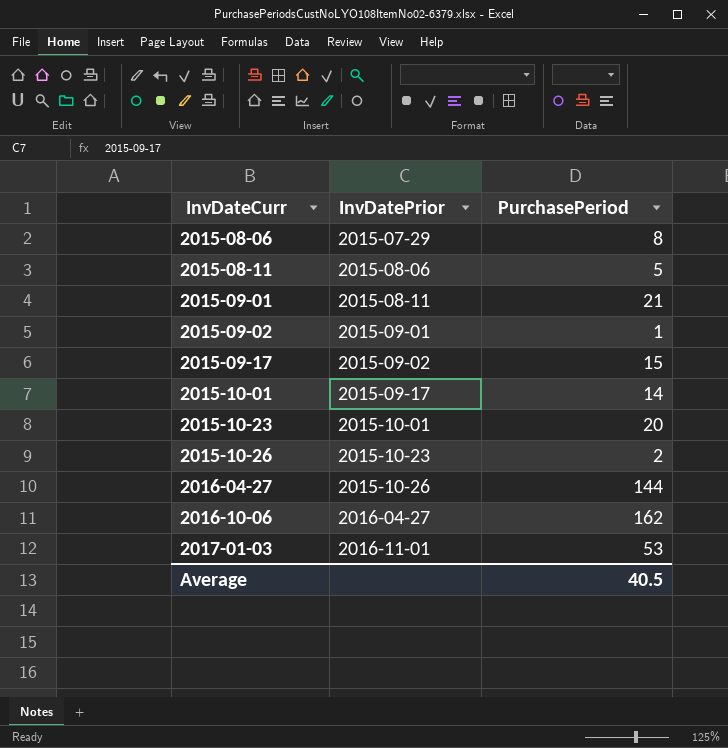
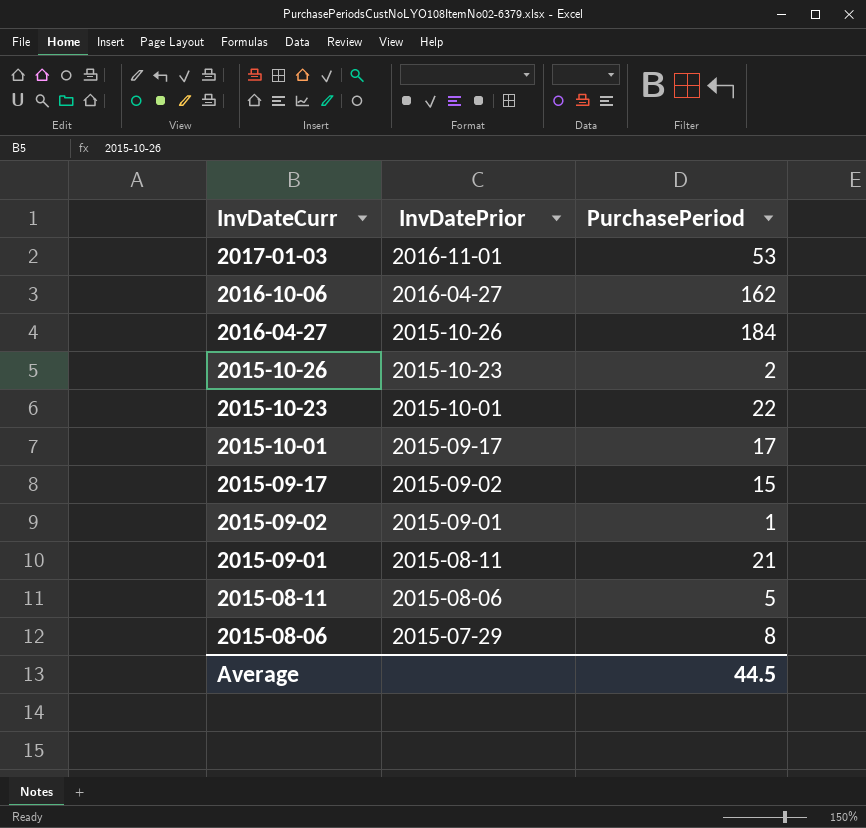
row order: InvDateCurr ascending -> InvDateCurr descending
2016-04-27 | PurchasePeriod: 144 -> 184
2015-10-23 | PurchasePeriod: 20 -> 22
2015-10-01 | PurchasePeriod: 14 -> 17
Average | PurchasePeriod: 40.5 -> 44.5

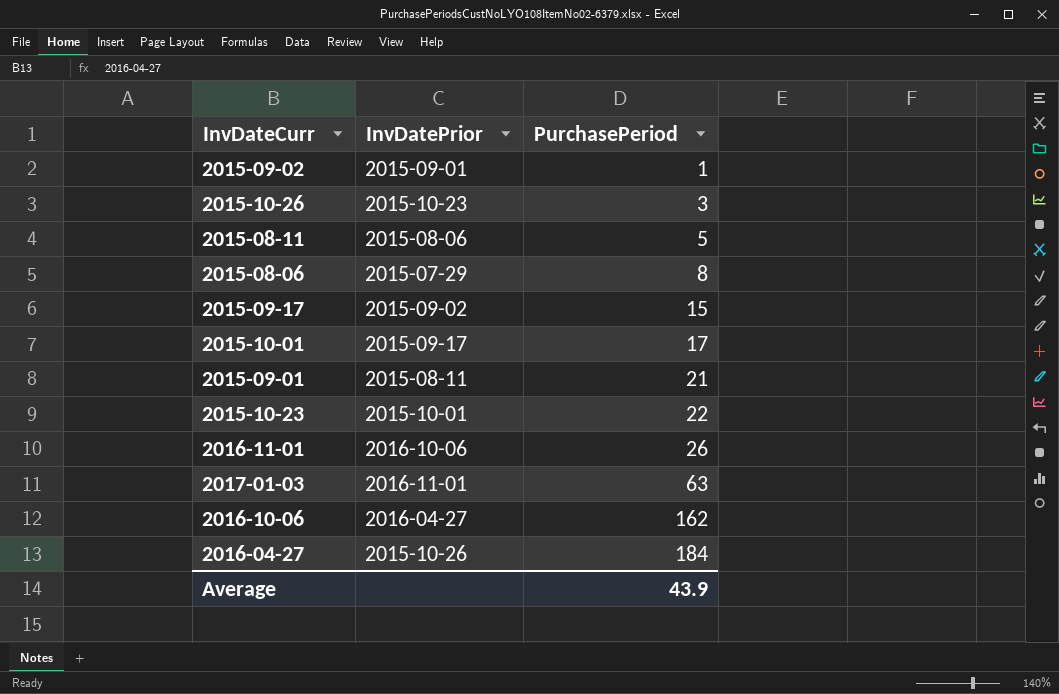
row order: InvDateCurr descending -> PurchasePeriod ascending
2015-10-26 | PurchasePeriod: 2 -> 3
row 2016-11-01: none -> 2016-10-06 | 26
2017-01-03 | PurchasePeriod: 53 -> 63
Average | PurchasePeriod: 44.5 -> 43.9

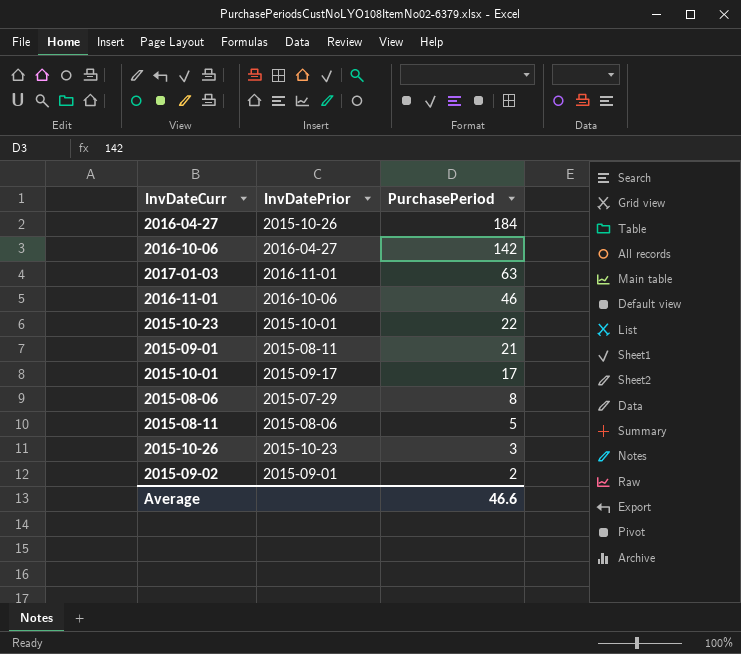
row order: PurchasePeriod ascending -> PurchasePeriod descending
row 2015-09-17: 2015-09-02 | 15 -> none
2016-10-06 | PurchasePeriod: 162 -> 142
2016-11-01 | PurchasePeriod: 26 -> 46
2015-09-02 | PurchasePeriod: 1 -> 2
Average | PurchasePeriod: 43.9 -> 46.6

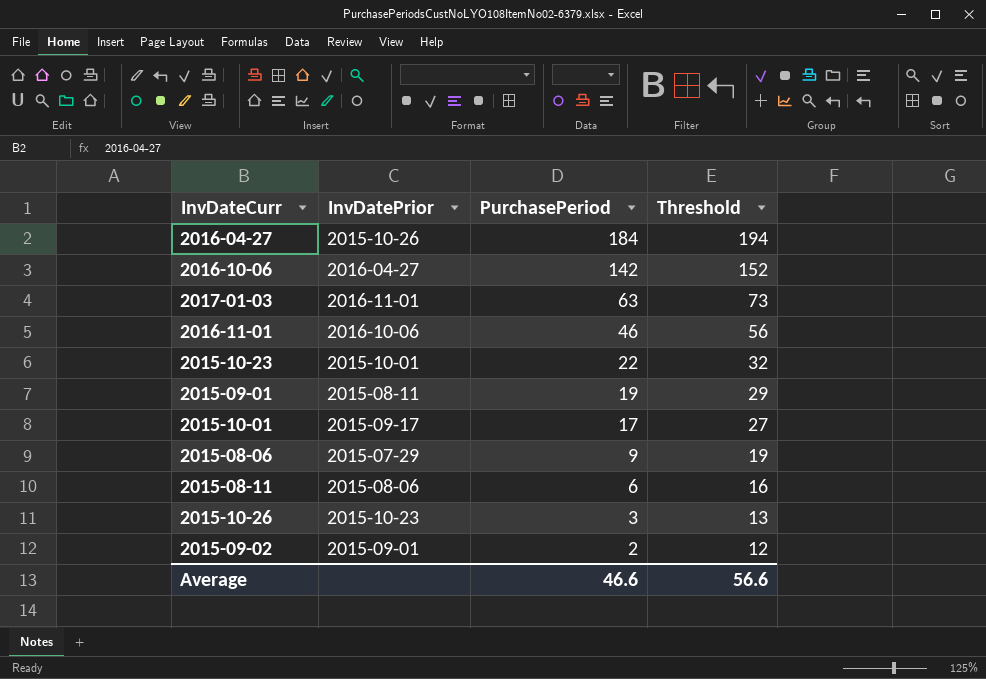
column Threshold | formula: none -> [PurchasePeriod] + 10
2015-09-01 | PurchasePeriod: 21 -> 19
2015-08-06 | PurchasePeriod: 8 -> 9
2015-08-11 | PurchasePeriod: 5 -> 6

